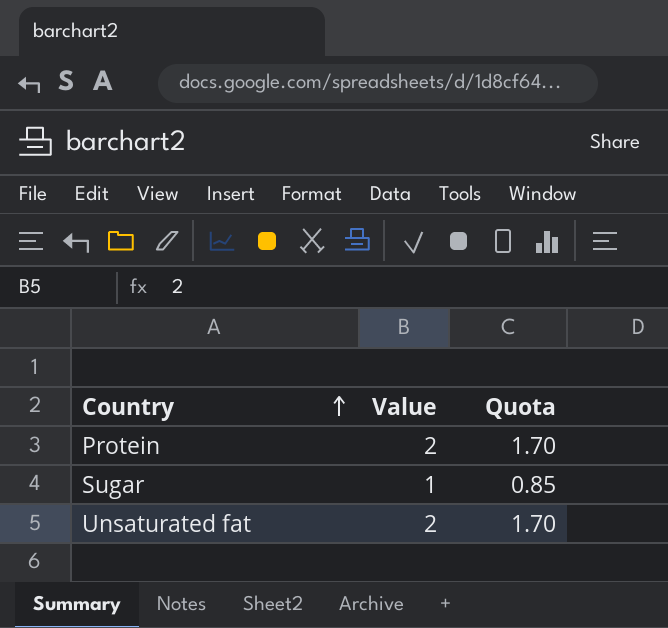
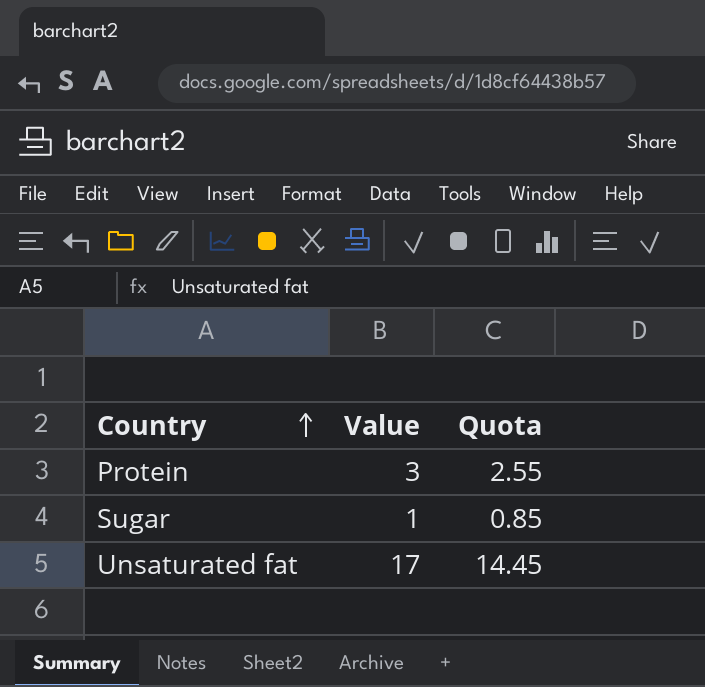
Protein | Value: 2 -> 3
Protein | Quota: 1.70 -> 2.55
Unsaturated fat | Value: 2 -> 17
Unsaturated fat | Quota: 1.70 -> 14.45

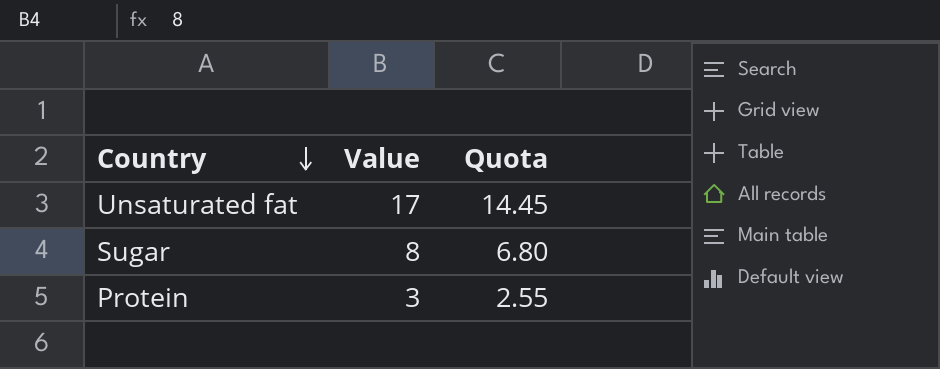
row order: Country ascending -> Country descending
Sugar | Value: 1 -> 8
Sugar | Quota: 0.85 -> 6.80

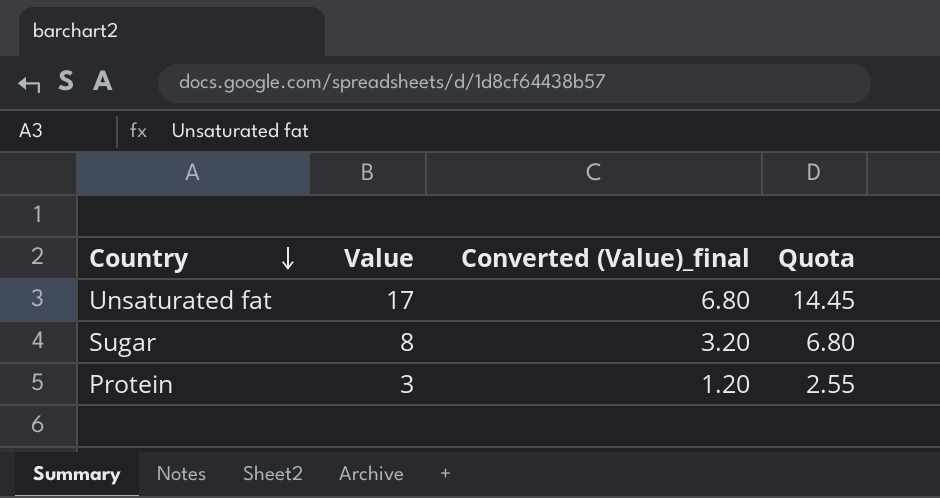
column Converted (Value)_final | formula: none -> [Value] * 0.4

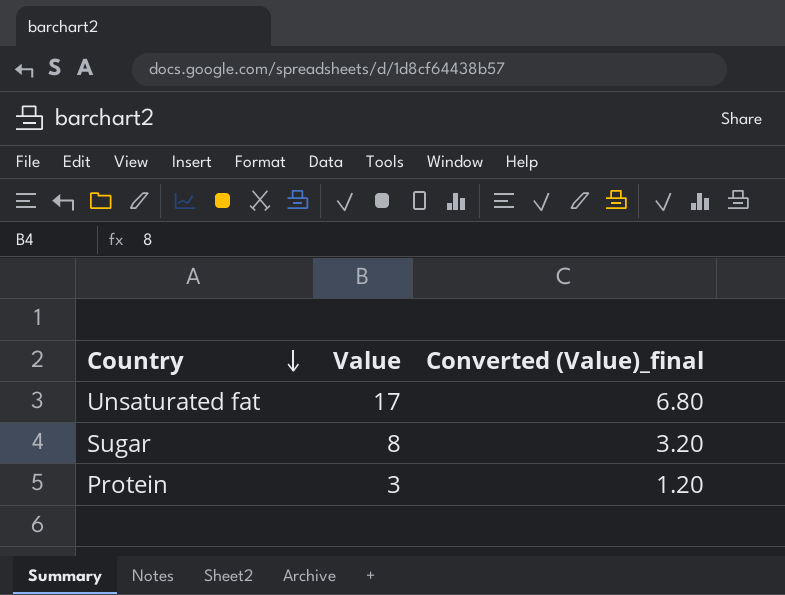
column Quota | formula: [Value] * 0.85 -> none

